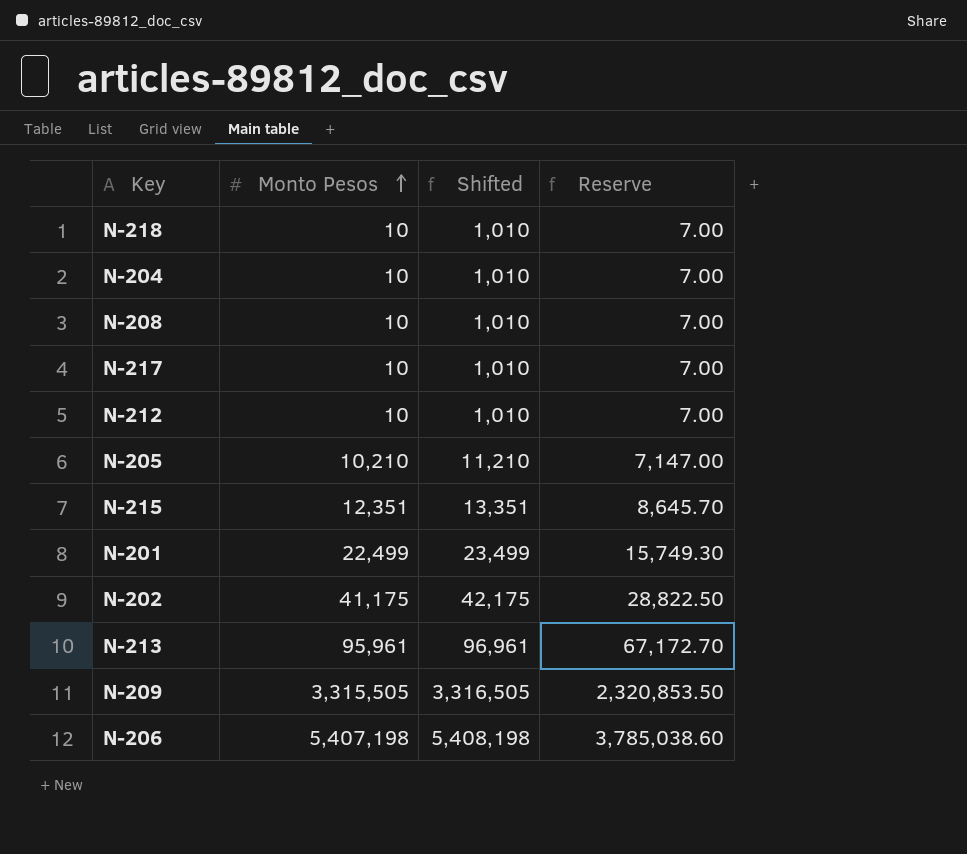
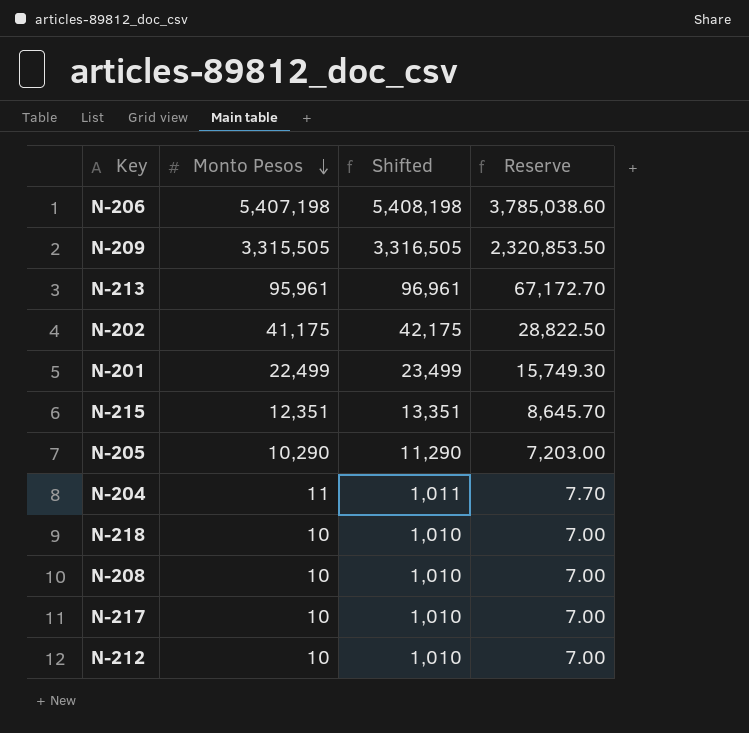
row order: Monto Pesos ascending -> Monto Pesos descending
N-205 | Monto Pesos: 10,210 -> 10,290
N-205 | Shifted: 11,210 -> 11,290
N-205 | Reserve: 7,147.00 -> 7,203.00
N-204 | Monto Pesos: 10 -> 11
N-204 | Shifted: 1,010 -> 1,011
N-204 | Reserve: 7.00 -> 7.70

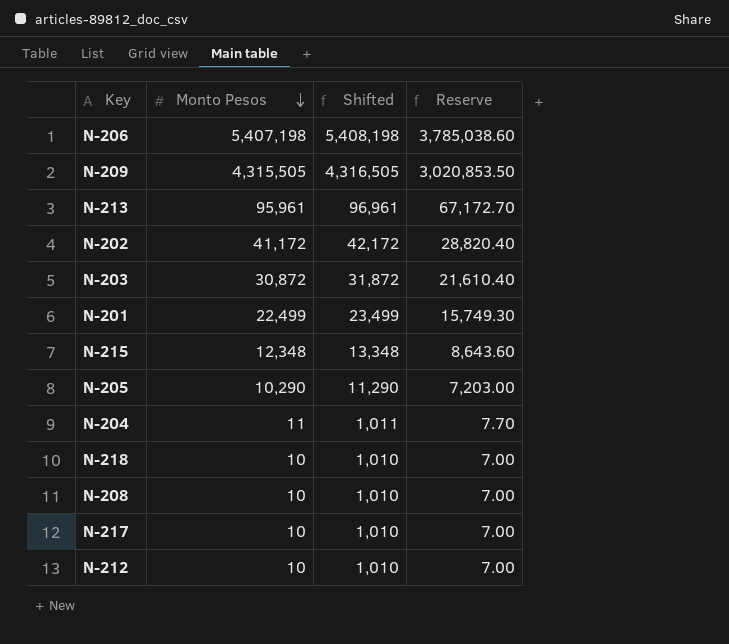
N-209 | Monto Pesos: 3,315,505 -> 4,315,505
N-209 | Shifted: 3,316,505 -> 4,316,505
N-209 | Reserve: 2,320,853.50 -> 3,020,853.50
N-202 | Monto Pesos: 41,175 -> 41,172
N-202 | Shifted: 42,175 -> 42,172
N-202 | Reserve: 28,822.50 -> 28,820.40
row N-203: none -> 30,872 | 31,872 | 21,610.40
N-215 | Monto Pesos: 12,351 -> 12,348
N-215 | Shifted: 13,351 -> 13,348
N-215 | Reserve: 8,645.70 -> 8,643.60

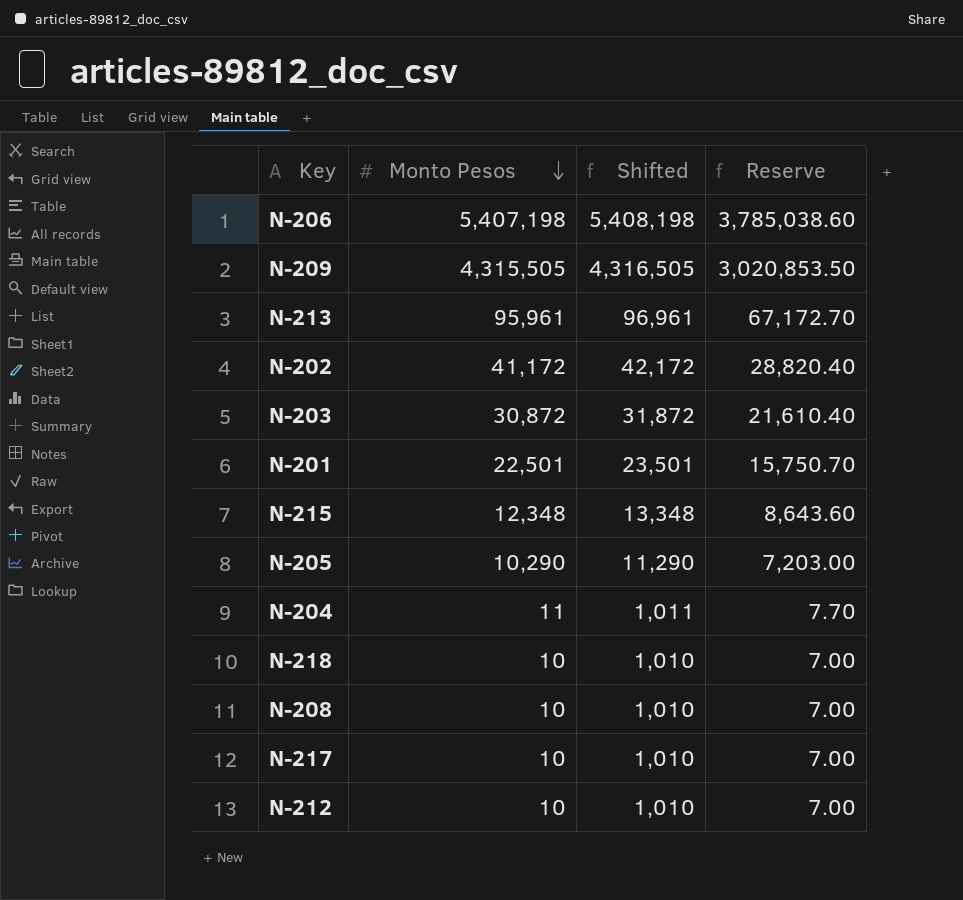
N-201 | Monto Pesos: 22,499 -> 22,501
N-201 | Shifted: 23,499 -> 23,501
N-201 | Reserve: 15,749.30 -> 15,750.70

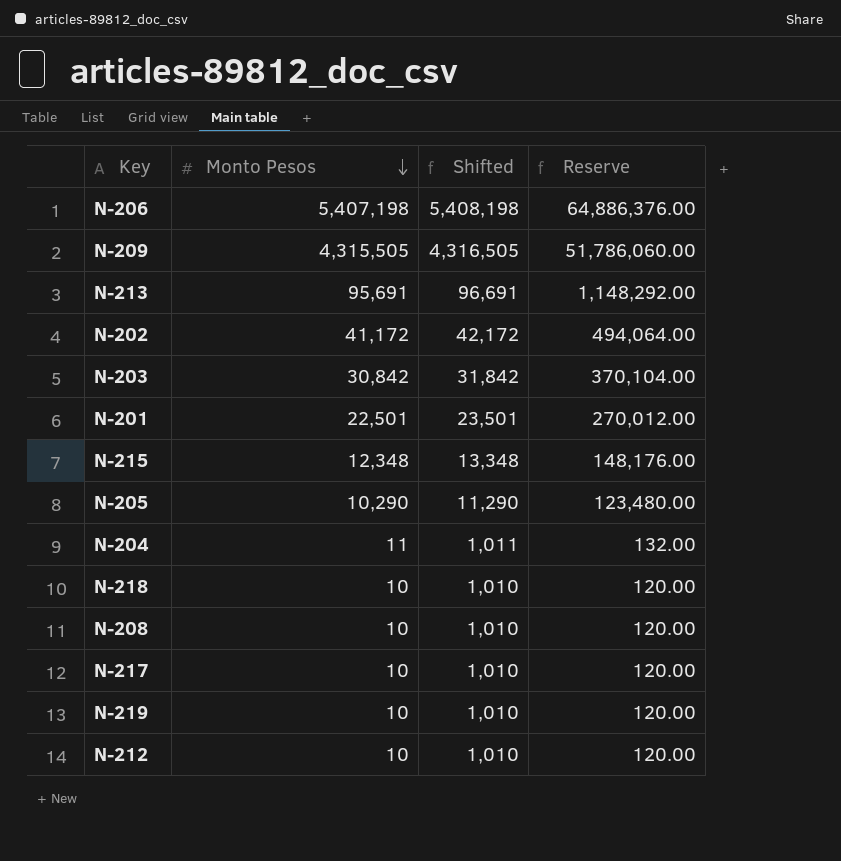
column Reserve | formula: [Monto Pesos] * 0.7 -> [Monto Pesos] * 12
N-213 | Monto Pesos: 95,961 -> 95,691
N-213 | Shifted: 96,961 -> 96,691
N-203 | Monto Pesos: 30,872 -> 30,842
N-203 | Shifted: 31,872 -> 31,842
row N-219: none -> 10 | 1,010 | 120.00

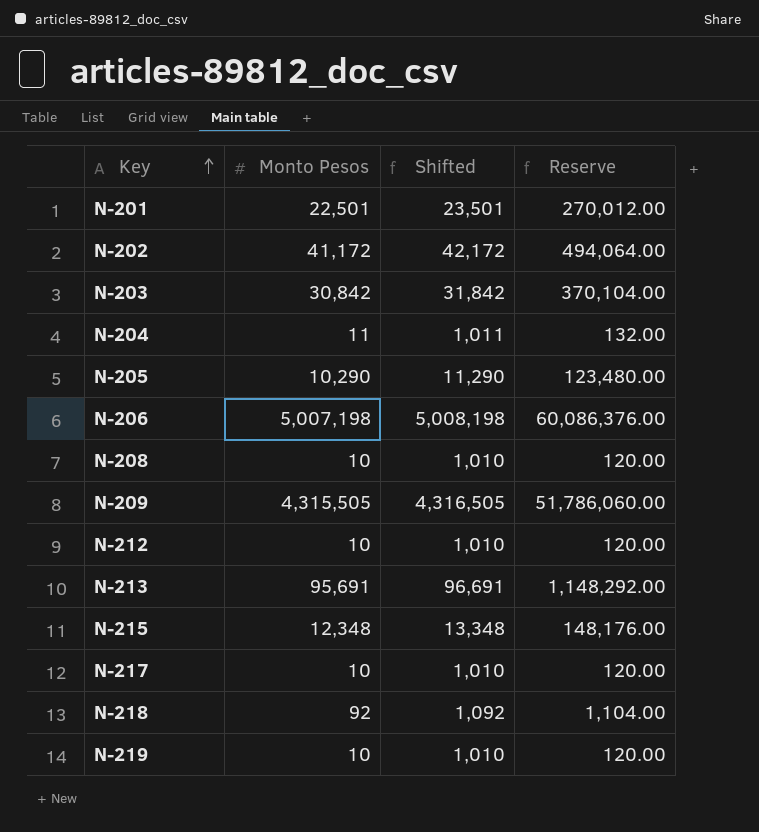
row order: Monto Pesos descending -> Key ascending
N-206 | Monto Pesos: 5,407,198 -> 5,007,198
N-206 | Shifted: 5,408,198 -> 5,008,198
N-206 | Reserve: 64,886,376.00 -> 60,086,376.00
N-218 | Monto Pesos: 10 -> 92
N-218 | Shifted: 1,010 -> 1,092
N-218 | Reserve: 120.00 -> 1,104.00

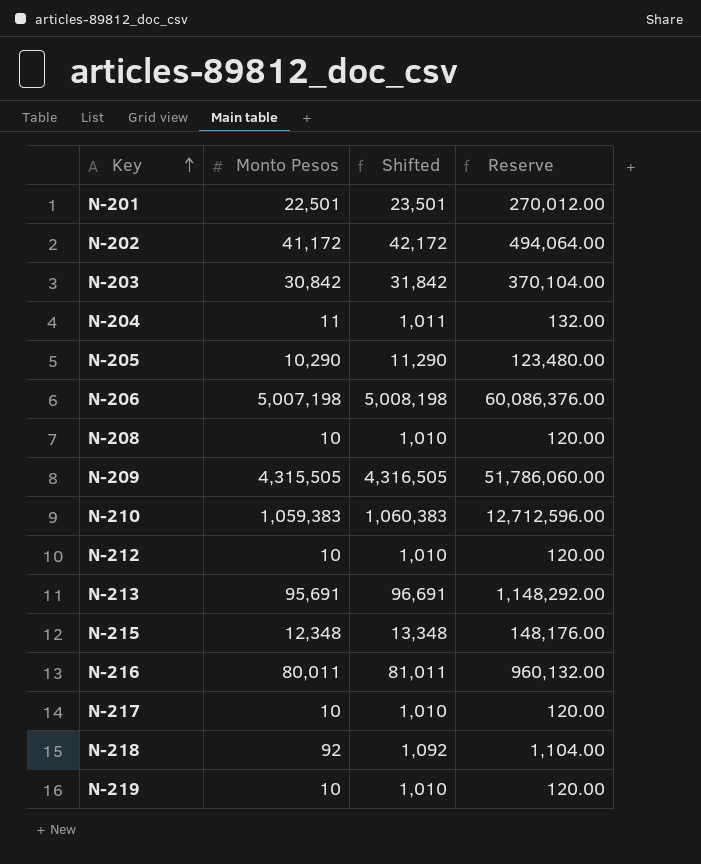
row N-210: none -> 1,059,383 | 1,060,383 | 12,712,596.00
row N-216: none -> 80,011 | 81,011 | 960,132.00

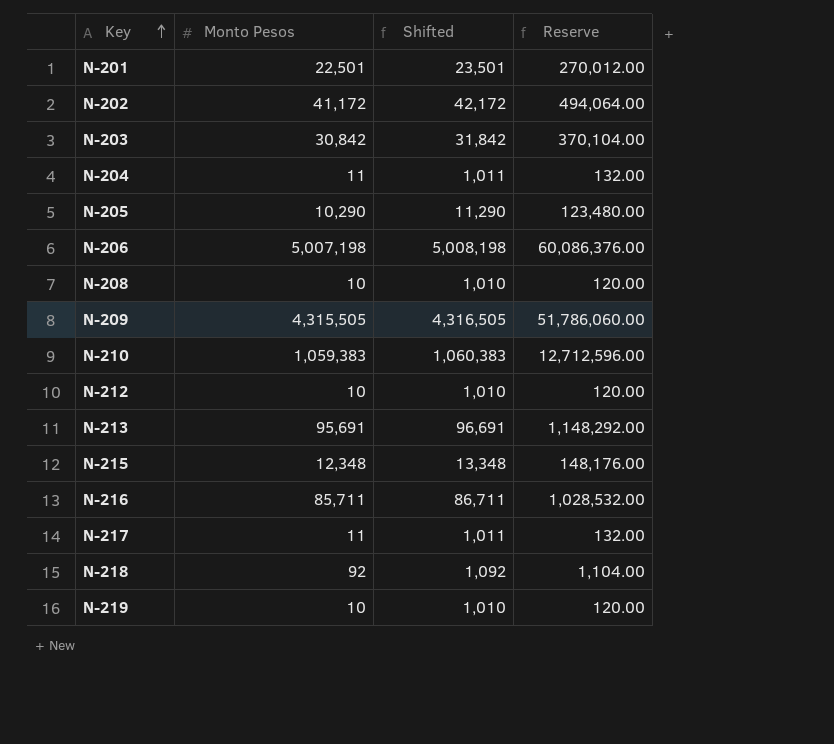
N-216 | Monto Pesos: 80,011 -> 85,711
N-216 | Shifted: 81,011 -> 86,711
N-216 | Reserve: 960,132.00 -> 1,028,532.00
N-217 | Monto Pesos: 10 -> 11
N-217 | Shifted: 1,010 -> 1,011
N-217 | Reserve: 120.00 -> 132.00

